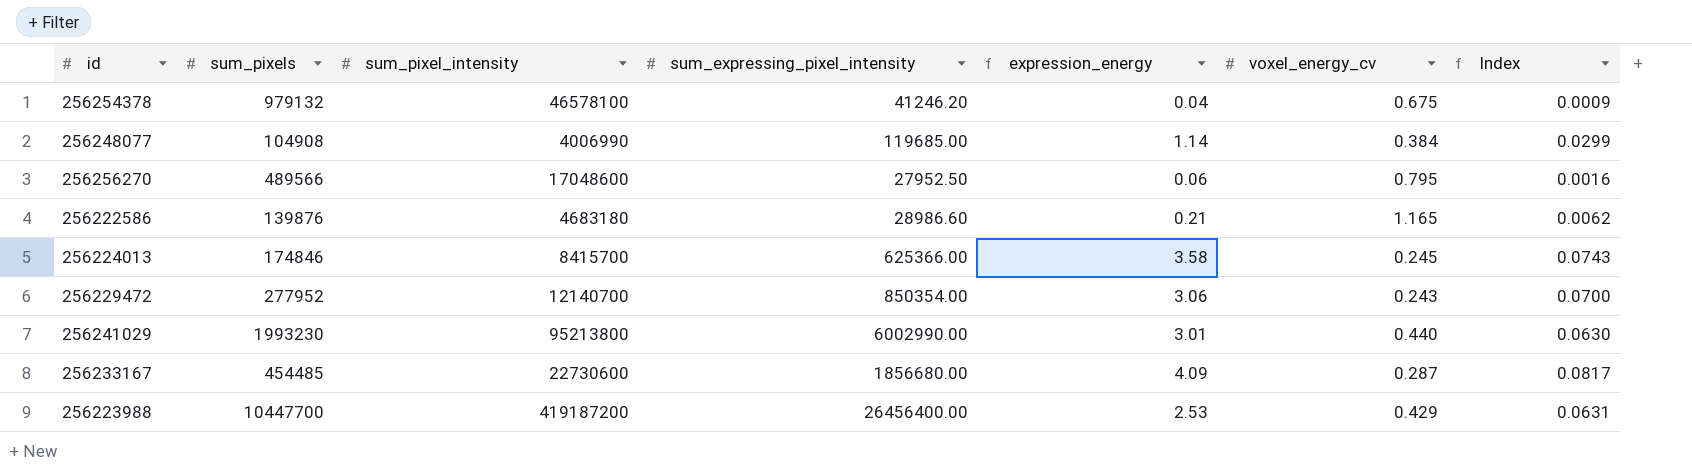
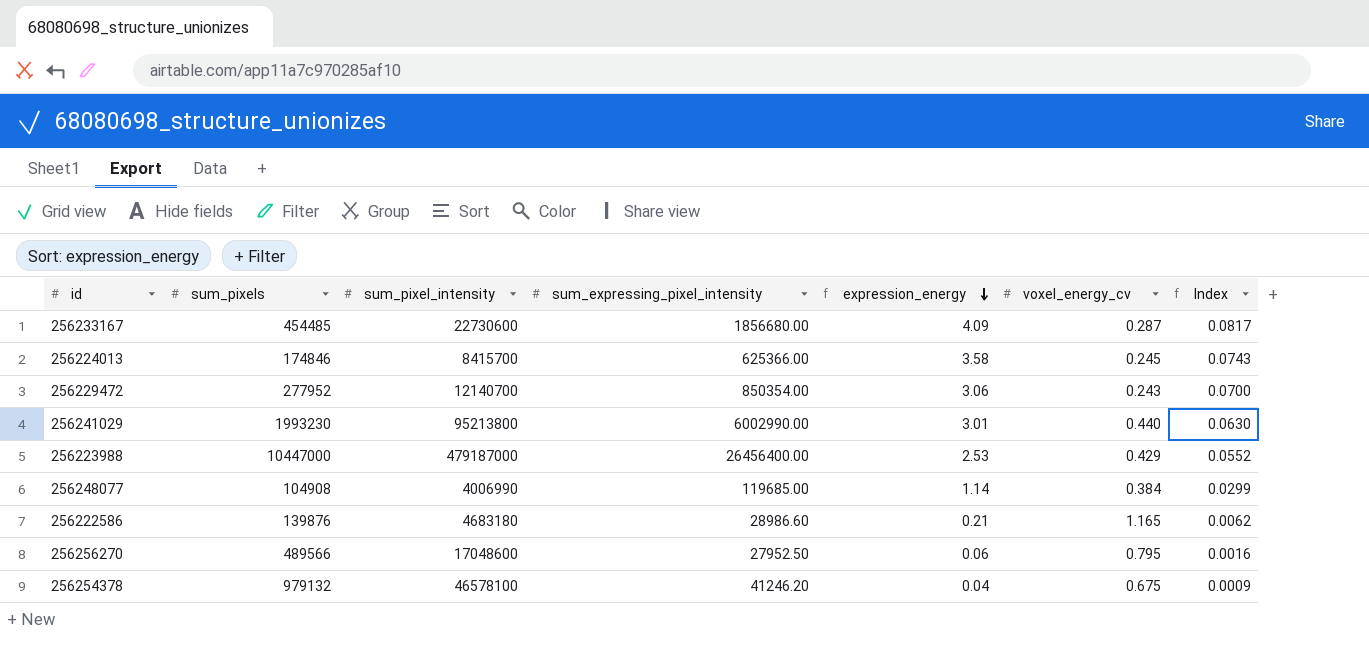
row order: none -> expression_energy descending
256223988 | sum_pixels: 10447700 -> 10447000
256223988 | sum_pixel_intensity: 419187200 -> 479187000
256223988 | Index: 0.0631 -> 0.0552

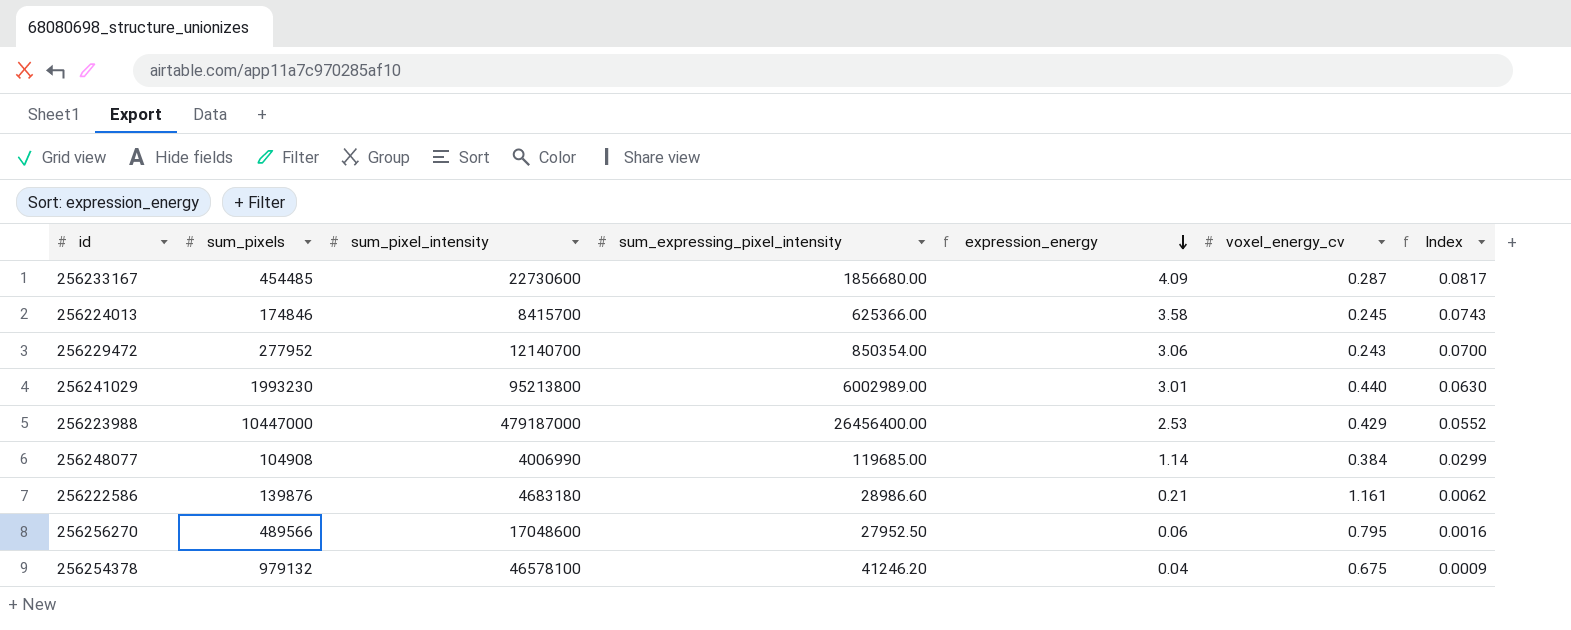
256241029 | sum_expressing_pixel_intensity: 6002990.00 -> 6002989.00
256222586 | voxel_energy_cv: 1.165 -> 1.161

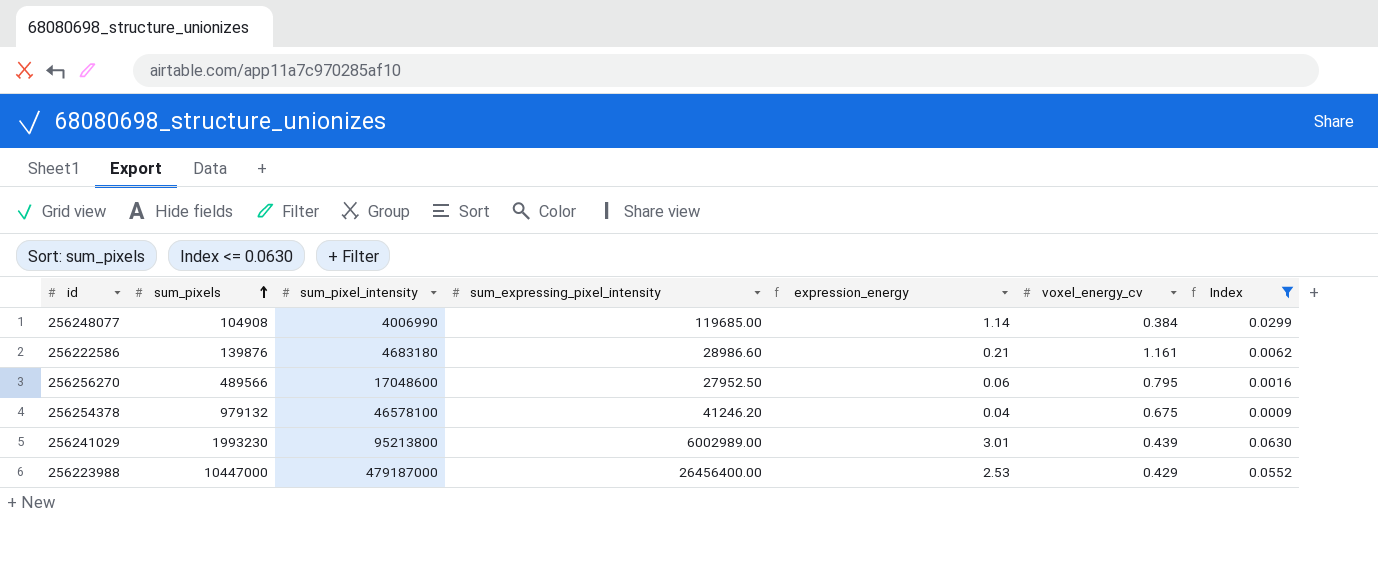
filter: none -> Index <= 0.0630
row order: expression_energy descending -> sum_pixels ascending
256241029 | voxel_energy_cv: 0.440 -> 0.439

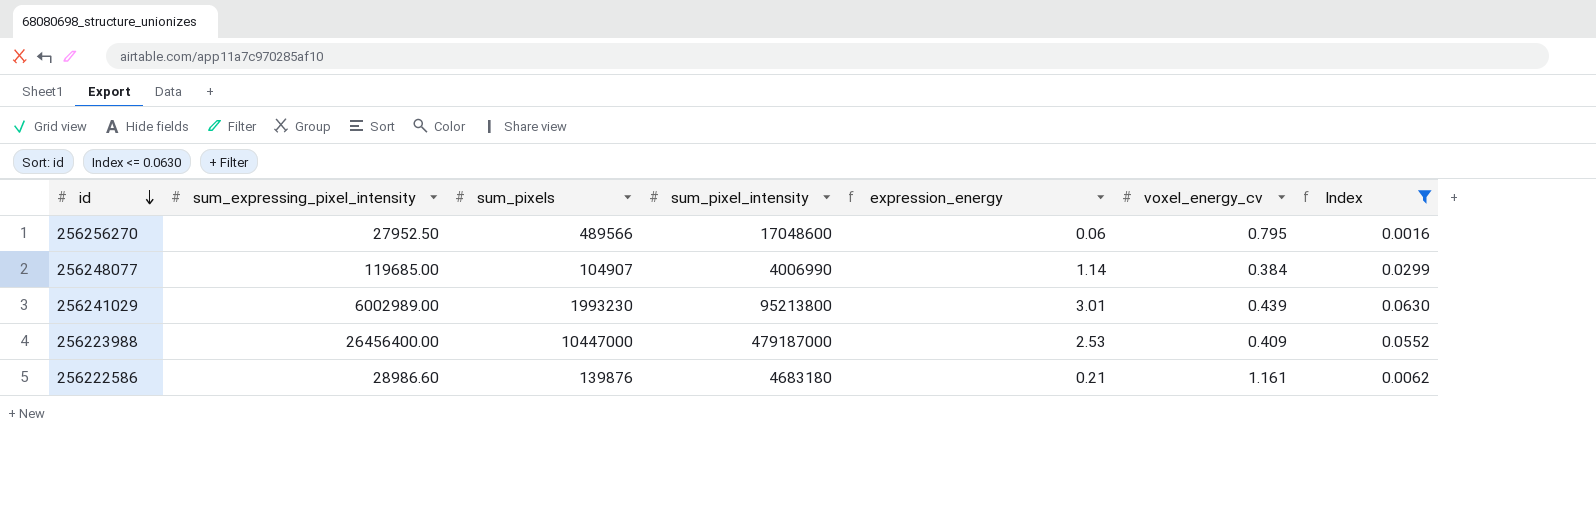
row order: sum_pixels ascending -> id descending
column sum_expressing_pixel_intensity | position: 4 -> 2
row 256254378: 979132 | 46578100 | 41246.20 | 0.04 | 0.675 | 0.0009 -> none
256248077 | sum_pixels: 104908 -> 104907
256223988 | voxel_energy_cv: 0.429 -> 0.409

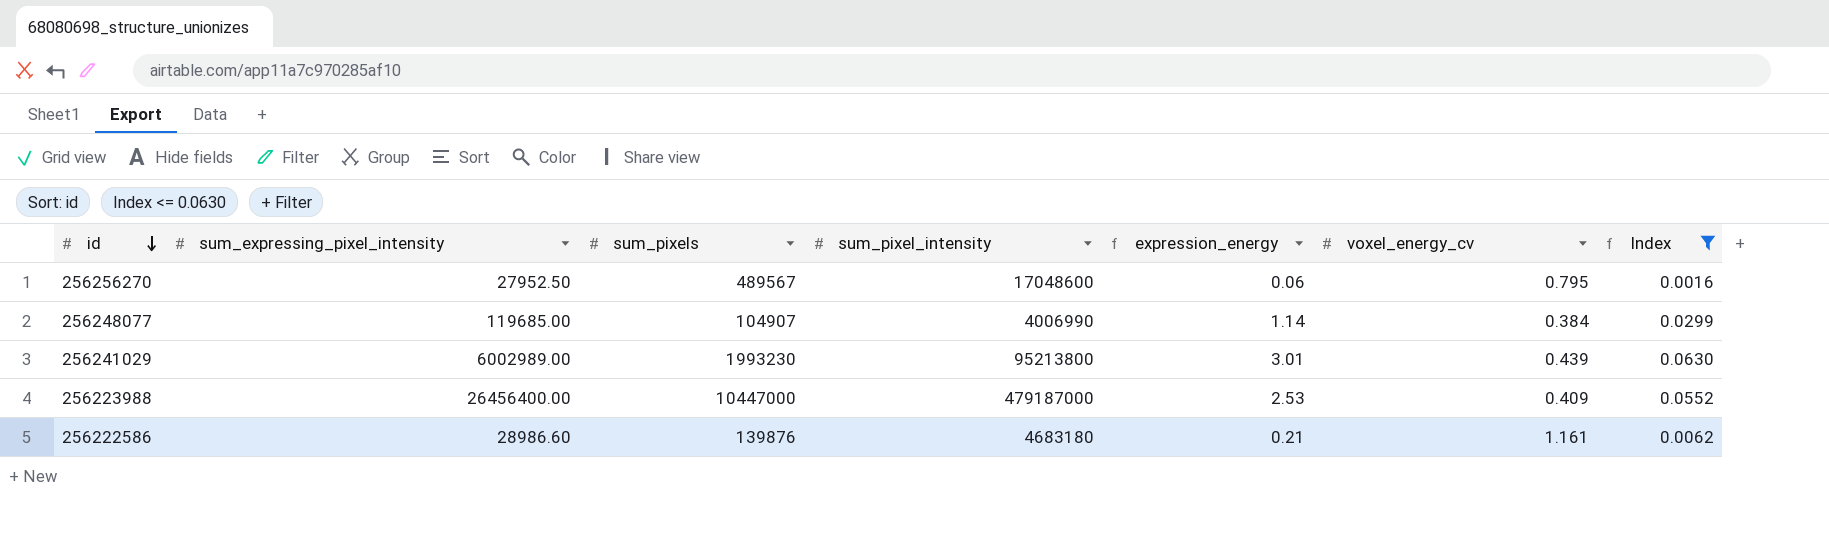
256256270 | sum_pixels: 489566 -> 489567

